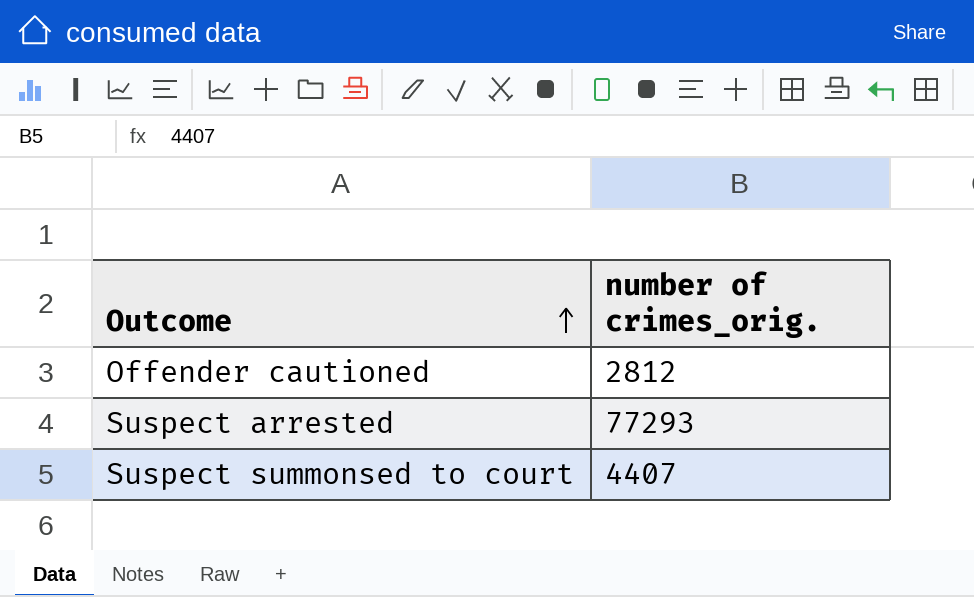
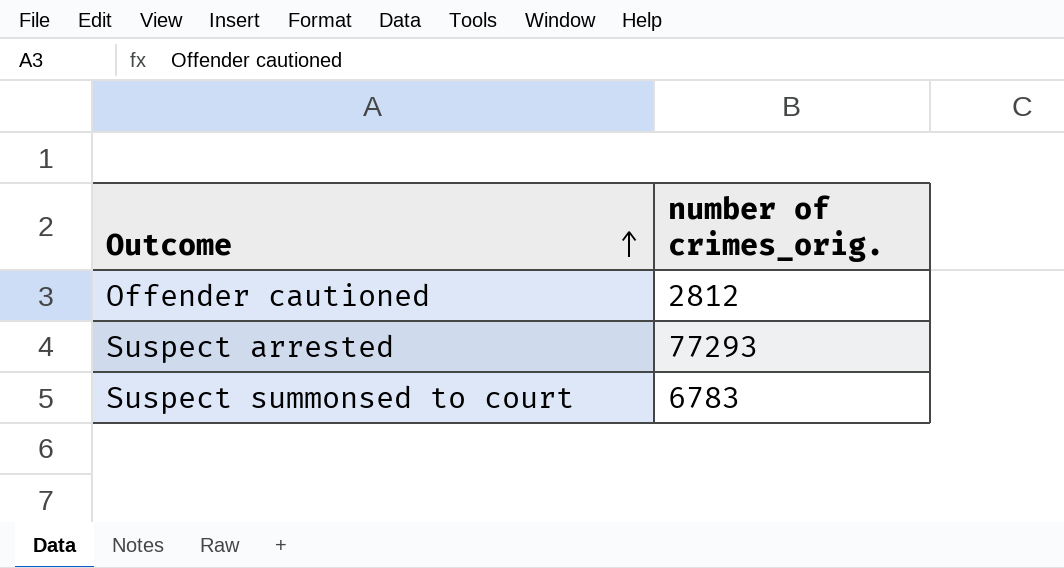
Suspect summonsed to court | number of crimes_orig.: 4407 -> 6783

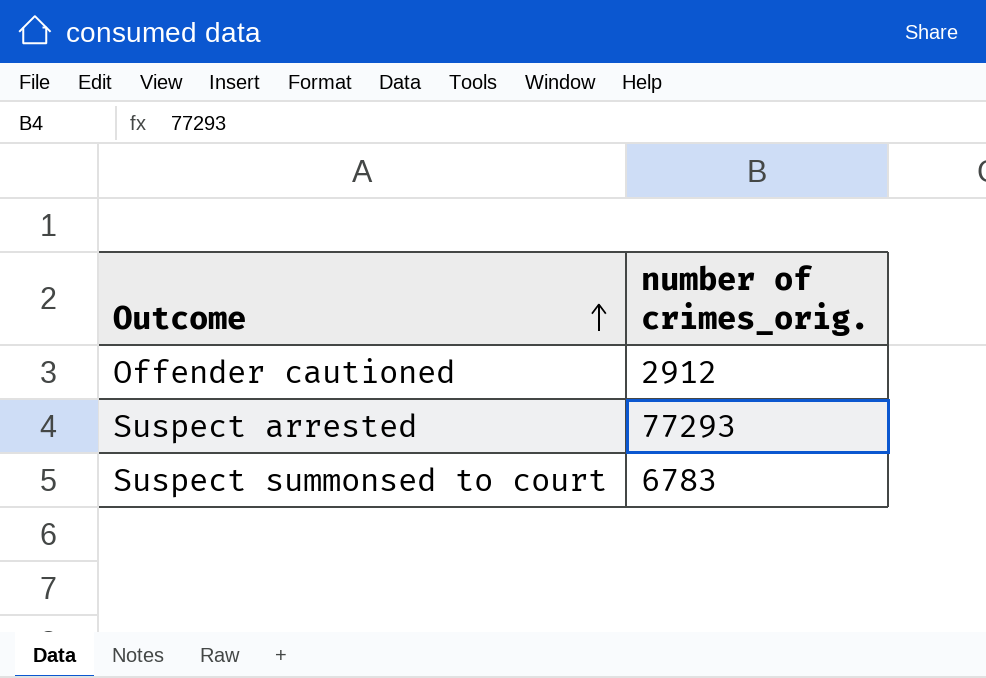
Offender cautioned | number of crimes_orig.: 2812 -> 2912

